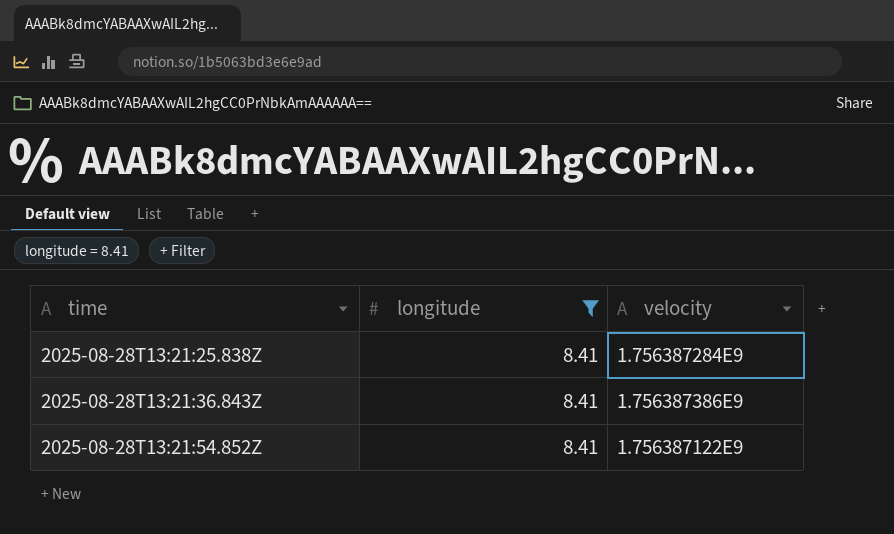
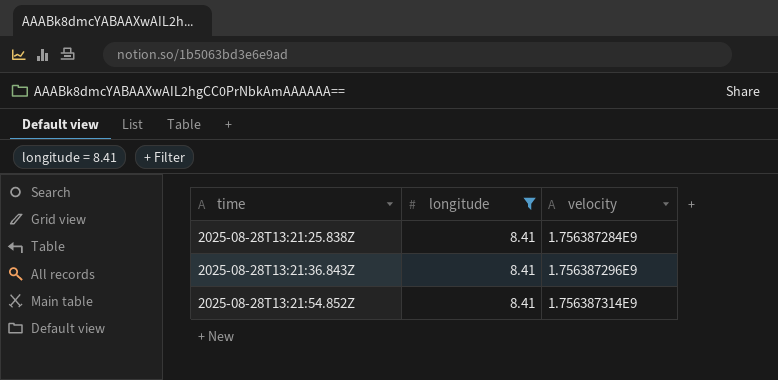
2025-08-28T13:21:36.843Z | velocity: 1.756387386E9 -> 1.756387296E9
2025-08-28T13:21:54.852Z | velocity: 1.756387122E9 -> 1.756387314E9

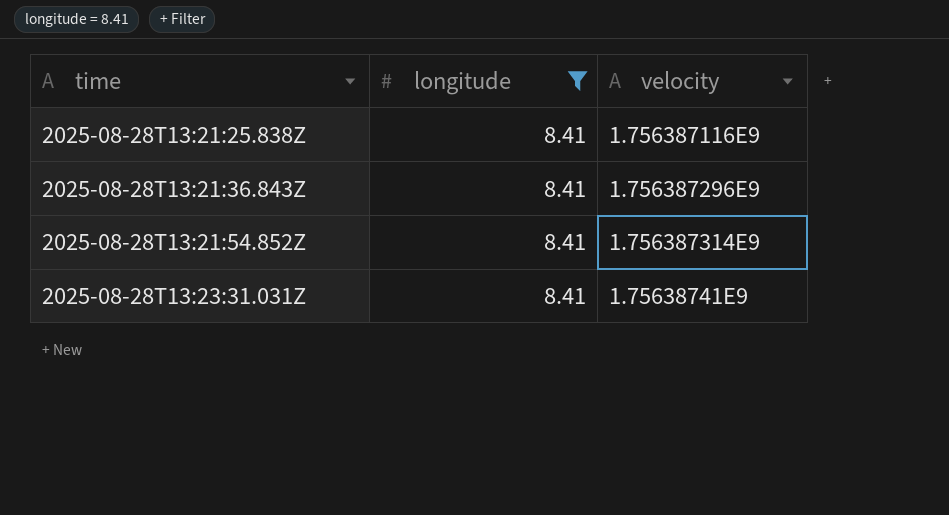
2025-08-28T13:21:25.838Z | velocity: 1.756387284E9 -> 1.756387116E9
row 2025-08-28T13:23:31.031Z: none -> 8.41 | 1.75638741E9

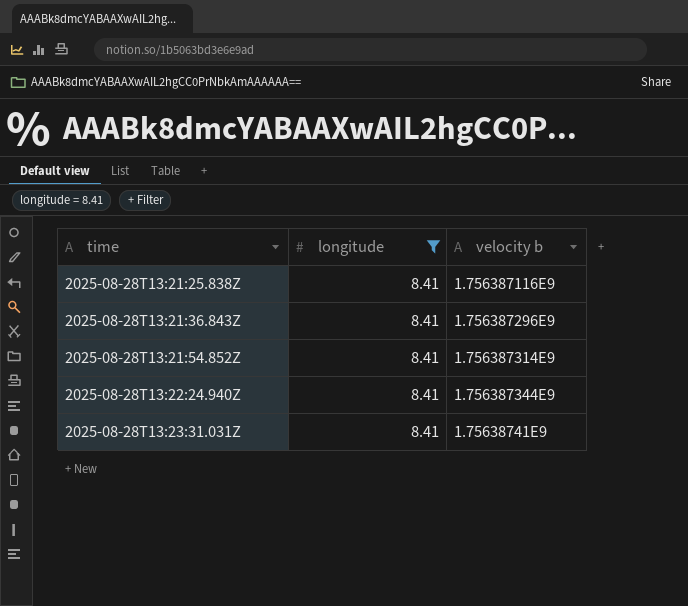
column name: velocity -> velocity b
row 2025-08-28T13:22:24.940Z: none -> 8.41 | 1.756387344E9

